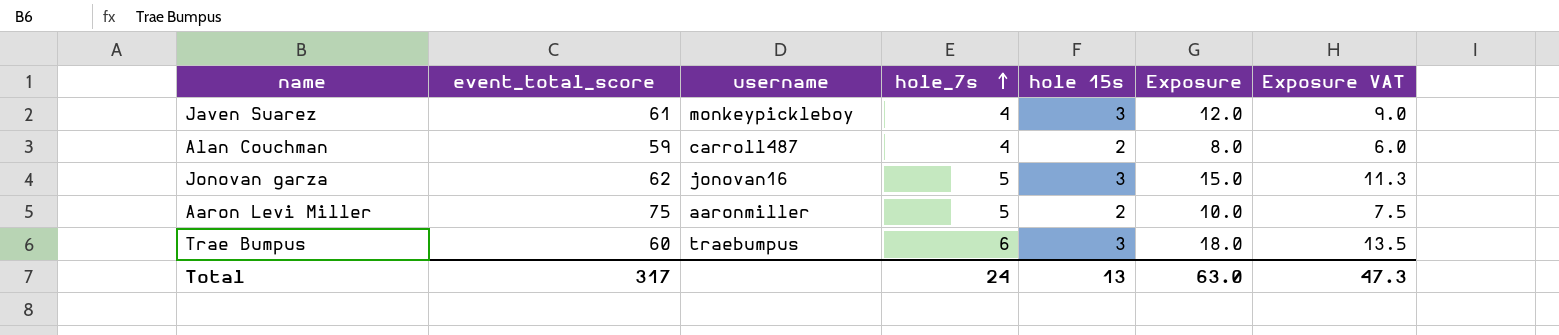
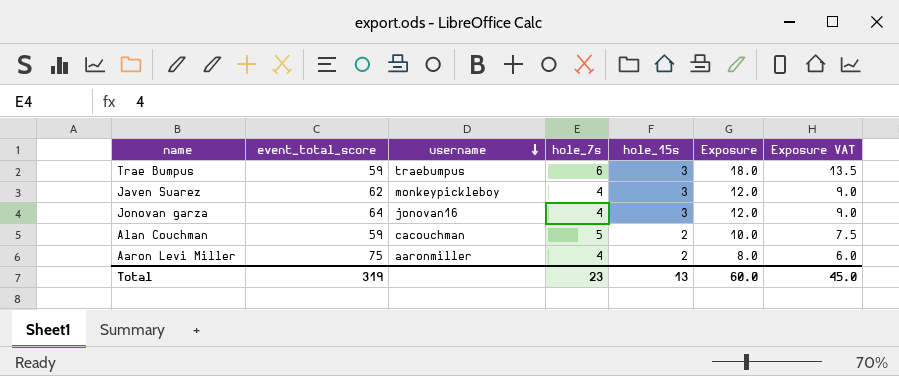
row order: hole_7s ascending -> username descending
column name: hole 15s -> hole_15s
Trae Bumpus | event_total_score: 60 -> 59
Javen Suarez | event_total_score: 61 -> 62
Jonovan garza | event_total_score: 62 -> 64
Jonovan garza | hole_7s: 5 -> 4
Jonovan garza | Exposure: 15.0 -> 12.0
Jonovan garza | Exposure VAT: 11.3 -> 9.0
Alan Couchman | username: carroll487 -> cacouchman
Alan Couchman | hole_7s: 4 -> 5
Alan Couchman | Exposure: 8.0 -> 10.0
Alan Couchman | Exposure VAT: 6.0 -> 7.5
Aaron Levi Miller | hole_7s: 5 -> 4
Aaron Levi Miller | Exposure: 10.0 -> 8.0
Aaron Levi Miller | Exposure VAT: 7.5 -> 6.0
Total | event_total_score: 317 -> 319
Total | hole_7s: 24 -> 23
Total | Exposure: 63.0 -> 60.0
Total | Exposure VAT: 47.3 -> 45.0

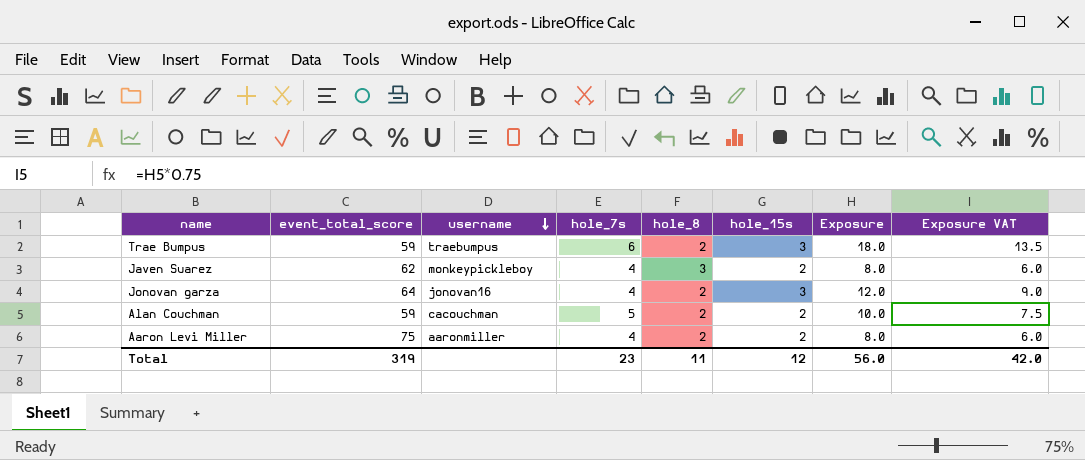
column hole_8 | position: none -> 5
Javen Suarez | hole_15s: 3 -> 2
Javen Suarez | Exposure: 12.0 -> 8.0
Javen Suarez | Exposure VAT: 9.0 -> 6.0
Total | hole_15s: 13 -> 12
Total | Exposure: 60.0 -> 56.0
Total | Exposure VAT: 45.0 -> 42.0

